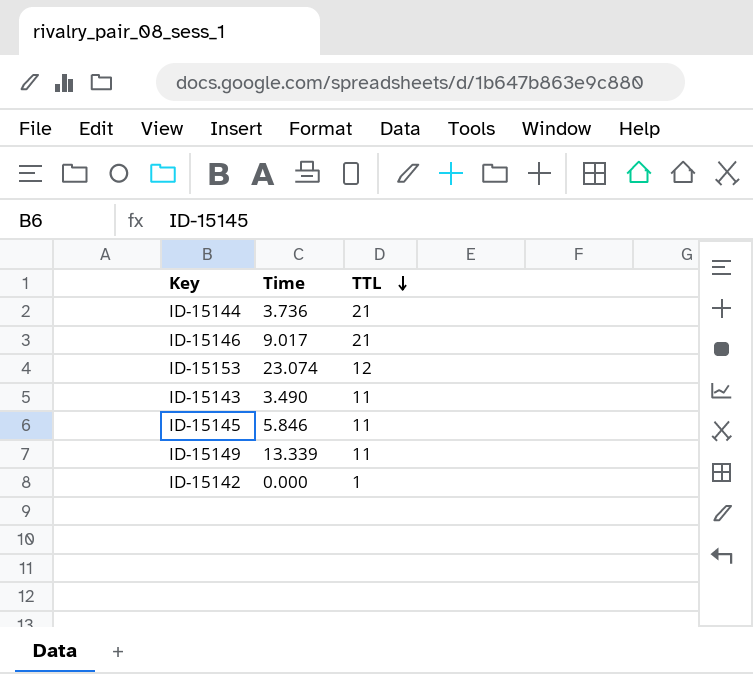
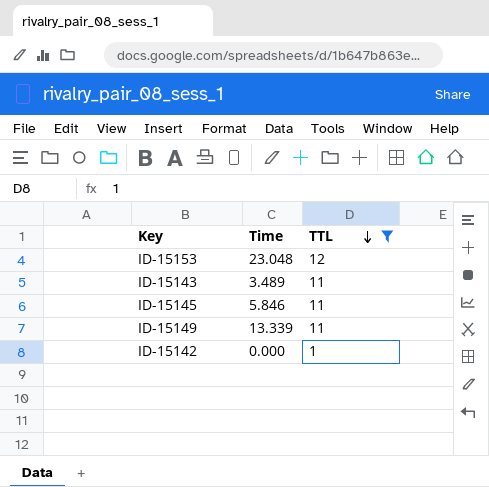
filter: none -> TTL != 21
ID-15153 | Time: 23.074 -> 23.048
ID-15143 | Time: 3.490 -> 3.489

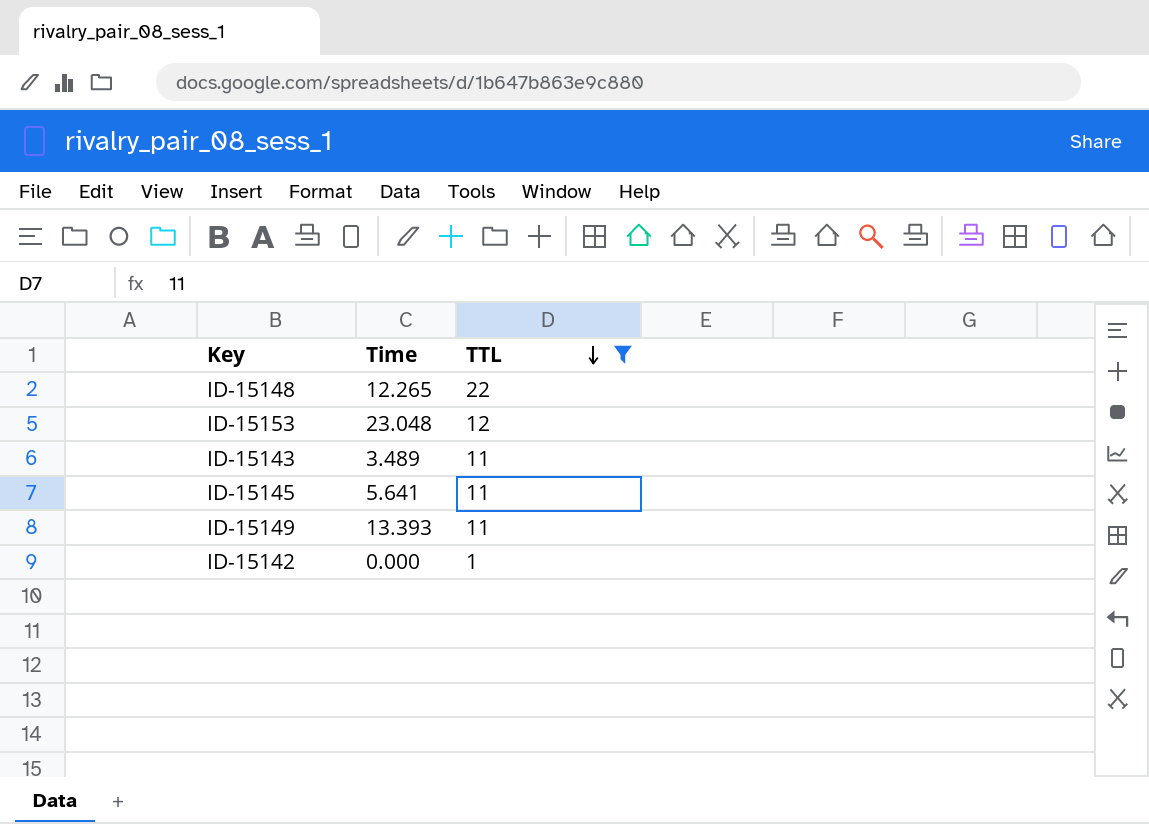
row ID-15148: none -> 12.265 | 22
ID-15145 | Time: 5.846 -> 5.641
ID-15149 | Time: 13.339 -> 13.393

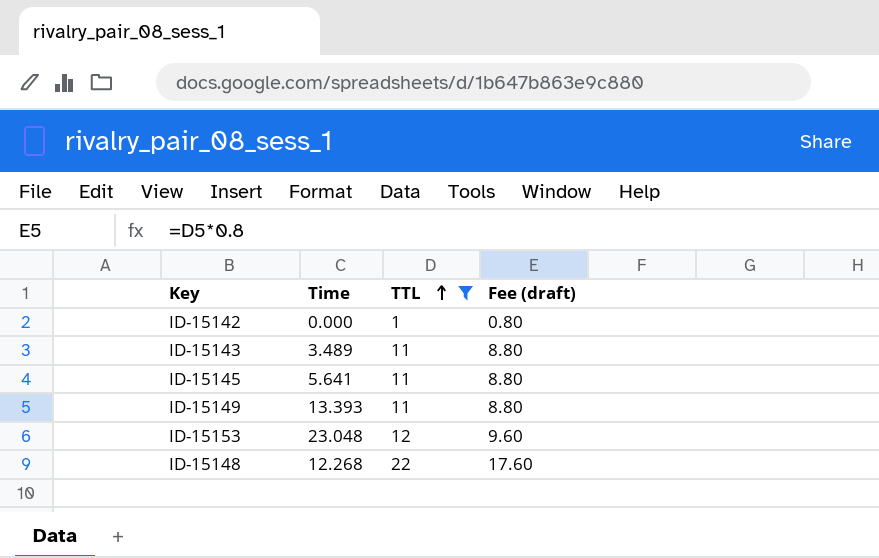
row order: TTL descending -> TTL ascending
column Fee (draft) | formula: none -> [TTL] * 0.8
ID-15148 | Time: 12.265 -> 12.268

